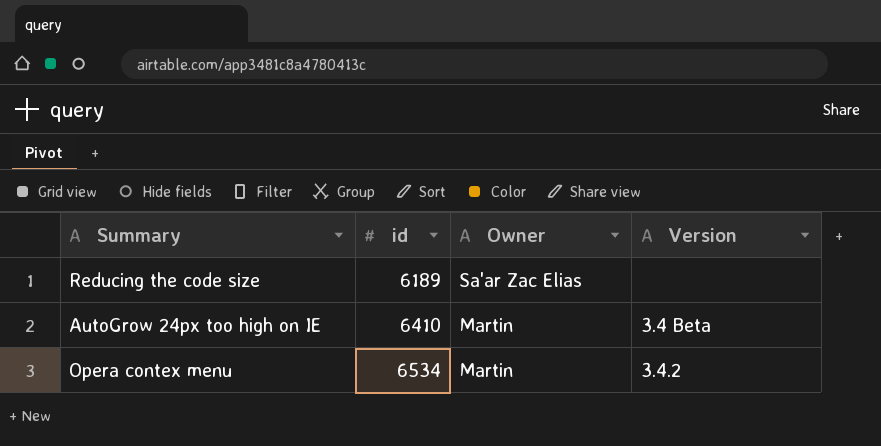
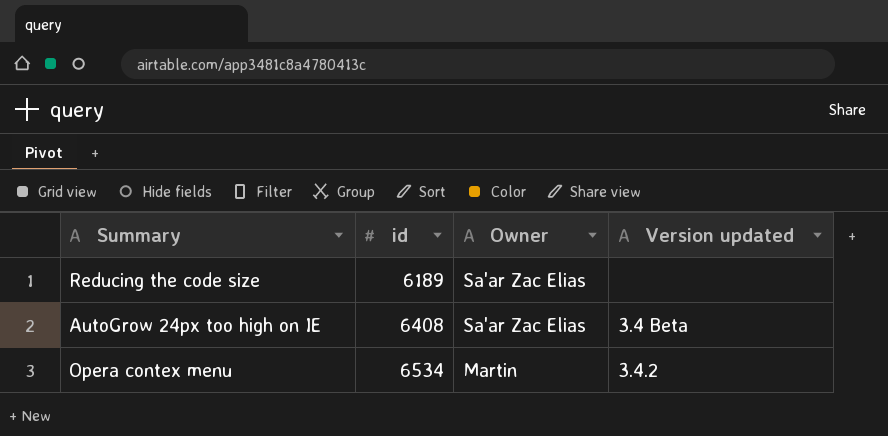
column name: Version -> Version updated
AutoGrow 24px too high on IE | id: 6410 -> 6408
AutoGrow 24px too high on IE | Owner: Martin -> Sa'ar Zac Elias

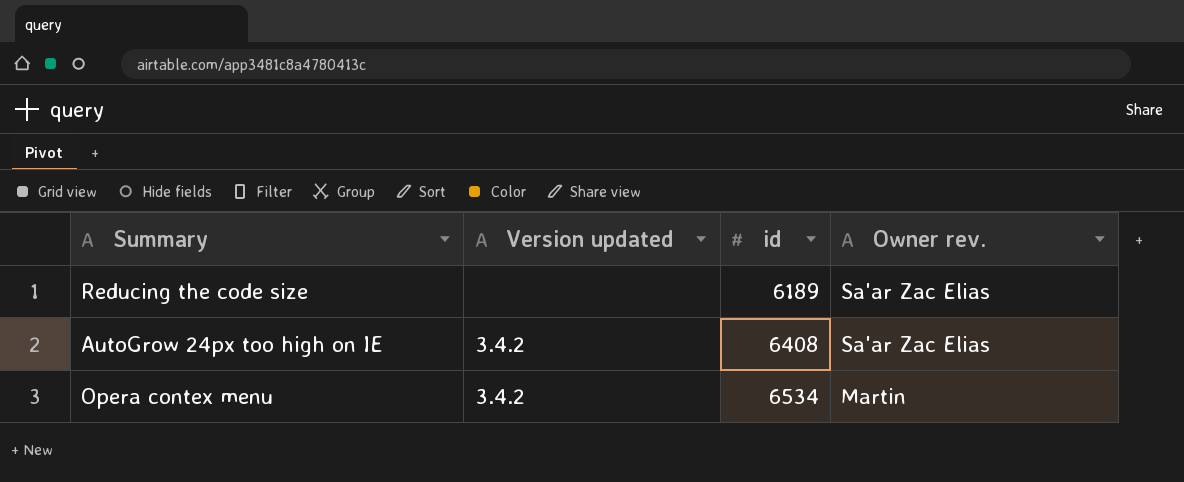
column Version updated | position: 4 -> 2
column name: Owner -> Owner rev.
AutoGrow 24px too high on IE | Version updated: 3.4 Beta -> 3.4.2

